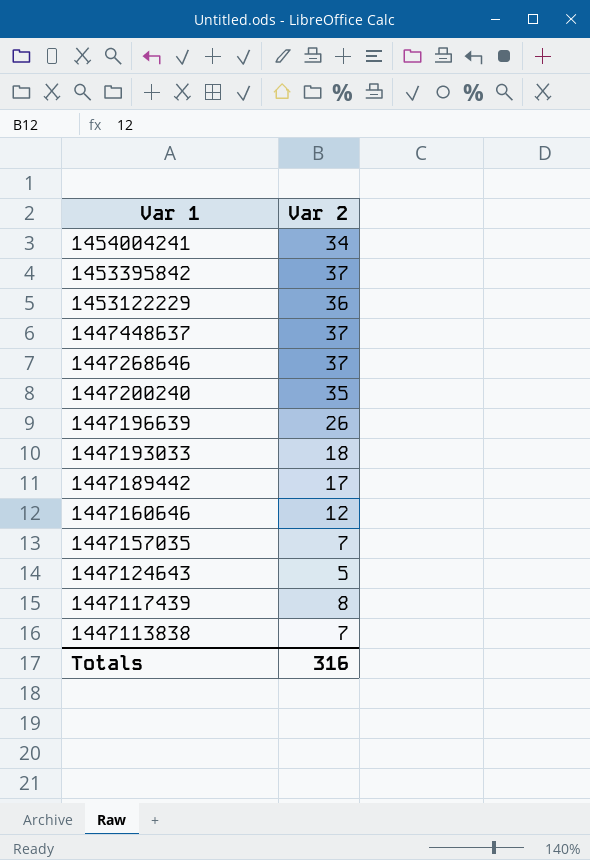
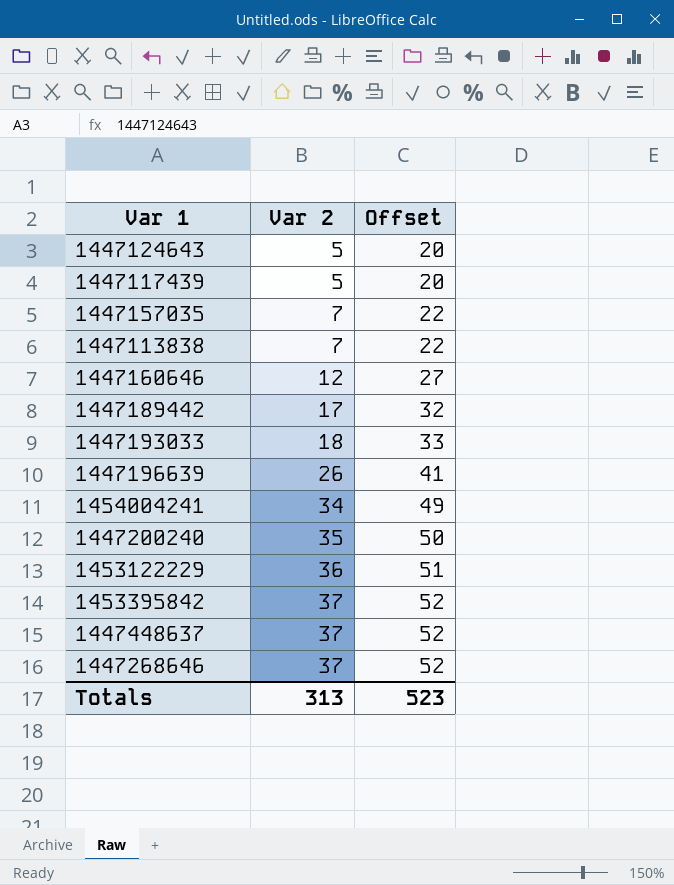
row order: Var 1 descending -> Var 2 ascending
column Offset | formula: none -> [Var 2] + 15
1447117439 | Var 2: 8 -> 5
Totals | Var 2: 316 -> 313

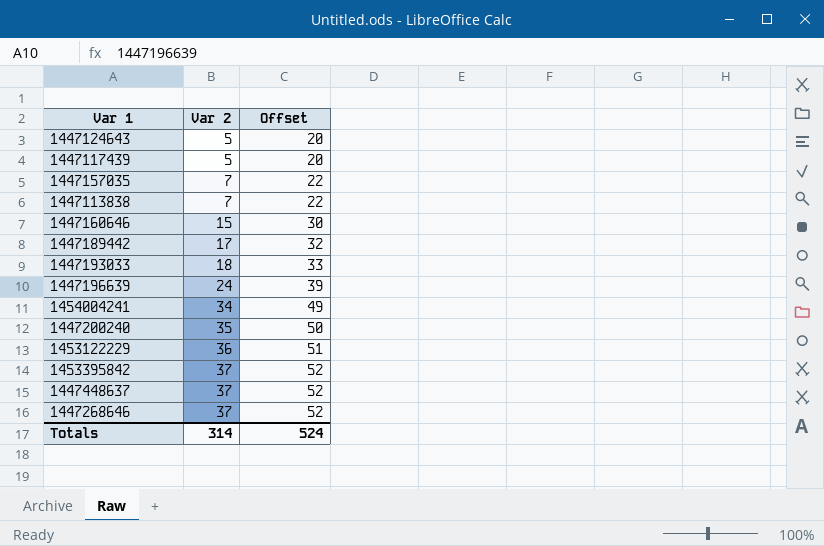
1447160646 | Var 2: 12 -> 15
1447160646 | Offset: 27 -> 30
1447196639 | Var 2: 26 -> 24
1447196639 | Offset: 41 -> 39
Totals | Var 2: 313 -> 314
Totals | Offset: 523 -> 524

